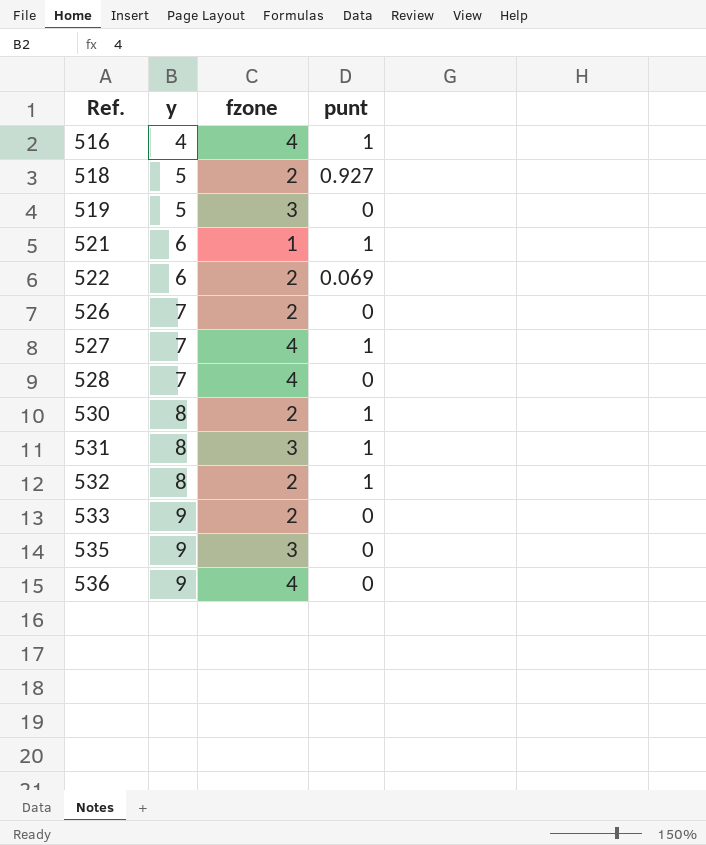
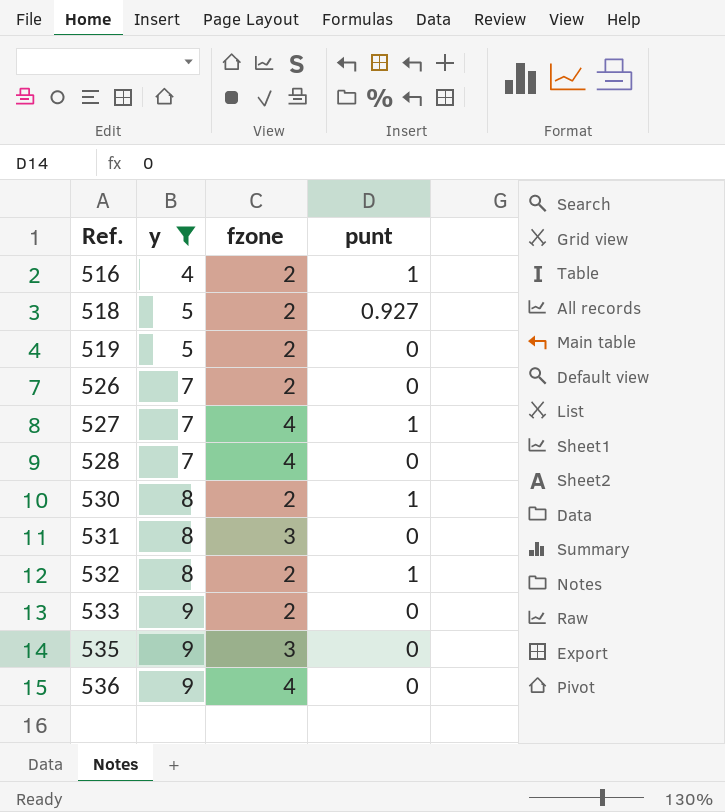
filter: none -> y != 6
516 | fzone: 4 -> 2
519 | fzone: 3 -> 2
531 | punt: 1 -> 0

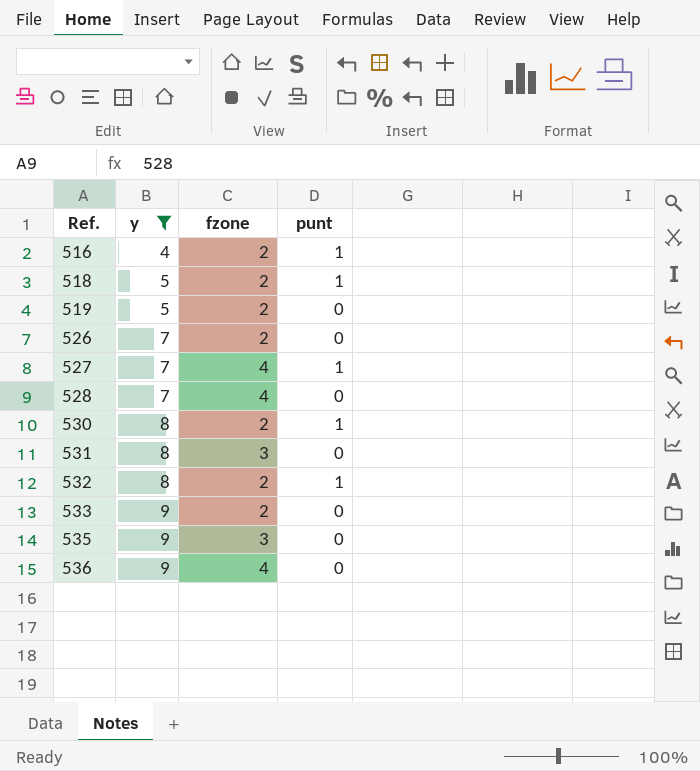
518 | punt: 0.927 -> 1

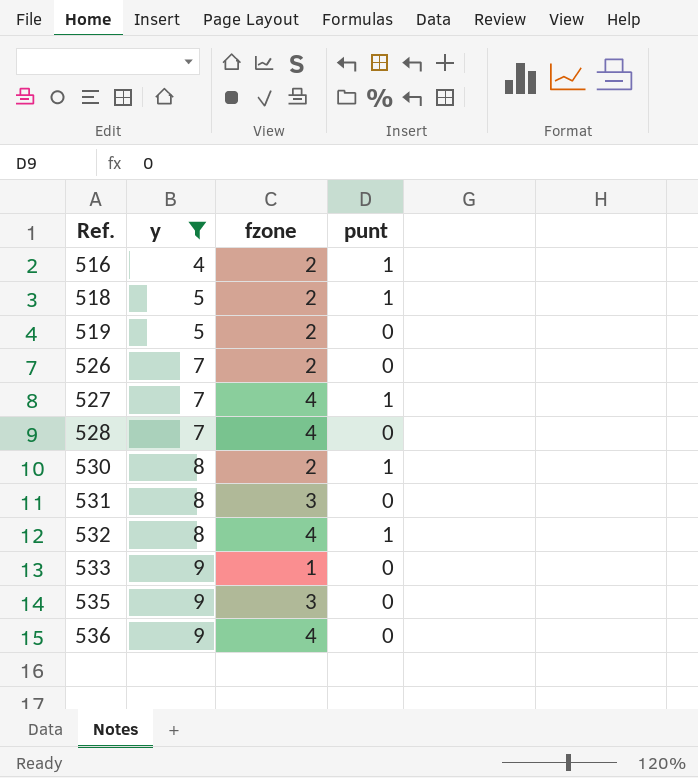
532 | fzone: 2 -> 4
533 | fzone: 2 -> 1

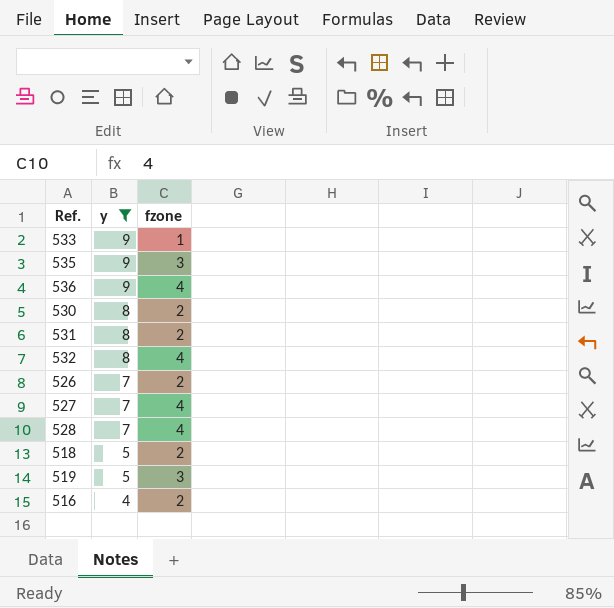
row order: Ref. ascending -> y descending
column punt | position: 4 -> none
531 | fzone: 3 -> 2
519 | fzone: 2 -> 3

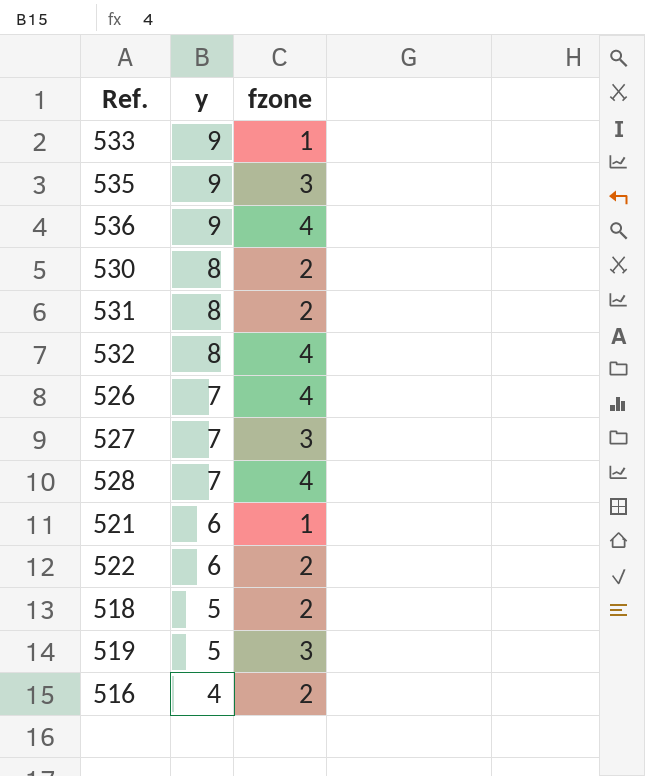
filter: y != 6 -> none
526 | fzone: 2 -> 4
527 | fzone: 4 -> 3

